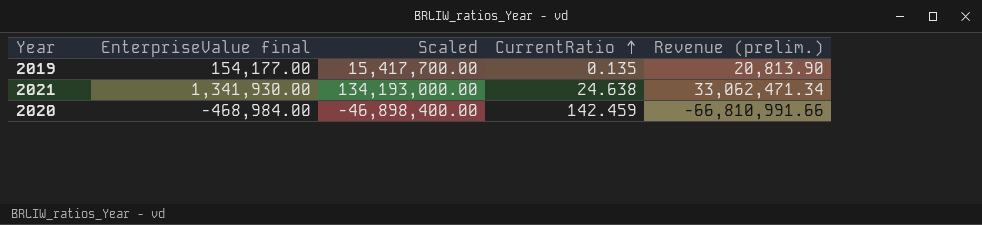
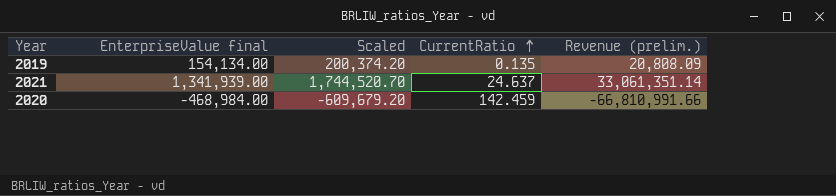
column Scaled | formula: [EnterpriseValue final] * 100 -> [EnterpriseValue final] * 1.3
2019 | EnterpriseValue final: 154,177.00 -> 154,134.00
2019 | Revenue (prelim.): 20,813.90 -> 20,808.09
2021 | EnterpriseValue final: 1,341,930.00 -> 1,341,939.00
2021 | CurrentRatio: 24.638 -> 24.637
2021 | Revenue (prelim.): 33,062,471.34 -> 33,061,351.14

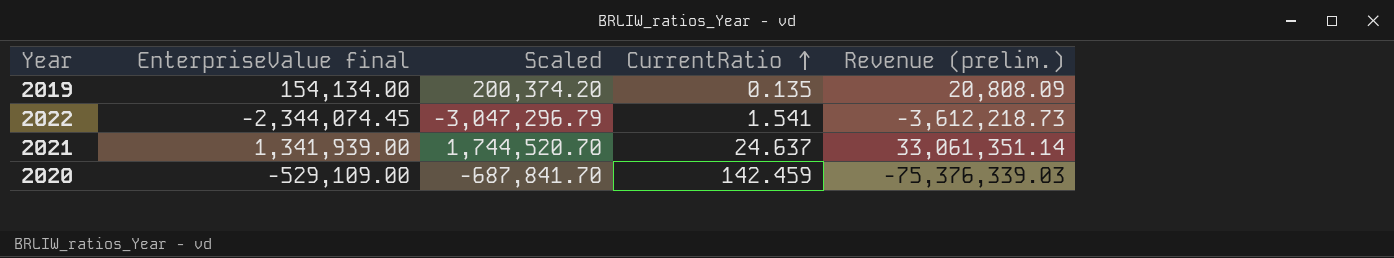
row 2022: none -> -2,344,074.45 | -3,047,296.79 | 1.541 | -3,612,218.73
2020 | EnterpriseValue final: -468,984.00 -> -529,109.00
2020 | Scaled: -609,679.20 -> -687,841.70
2020 | Revenue (prelim.): -66,810,991.66 -> -75,376,339.03

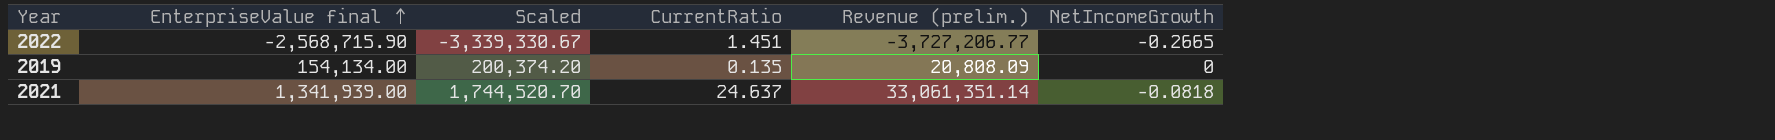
row order: CurrentRatio ascending -> EnterpriseValue final ascending
column NetIncomeGrowth | position: none -> 6
row 2020: -529,109.00 | -687,841.70 | 142.459 | -75,376,339.03 -> none
2022 | EnterpriseValue final: -2,344,074.45 -> -2,568,715.90
2022 | Scaled: -3,047,296.79 -> -3,339,330.67
2022 | CurrentRatio: 1.541 -> 1.451
2022 | Revenue (prelim.): -3,612,218.73 -> -3,727,206.77

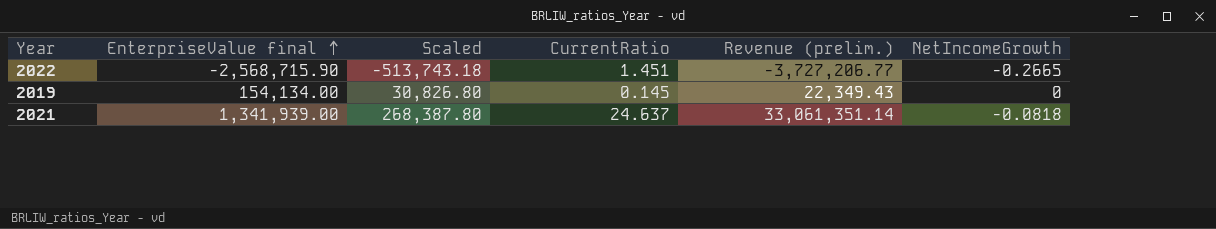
column Scaled | formula: [EnterpriseValue final] * 1.3 -> [EnterpriseValue final] * 0.2
2019 | CurrentRatio: 0.135 -> 0.145
2019 | Revenue (prelim.): 20,808.09 -> 22,349.43

